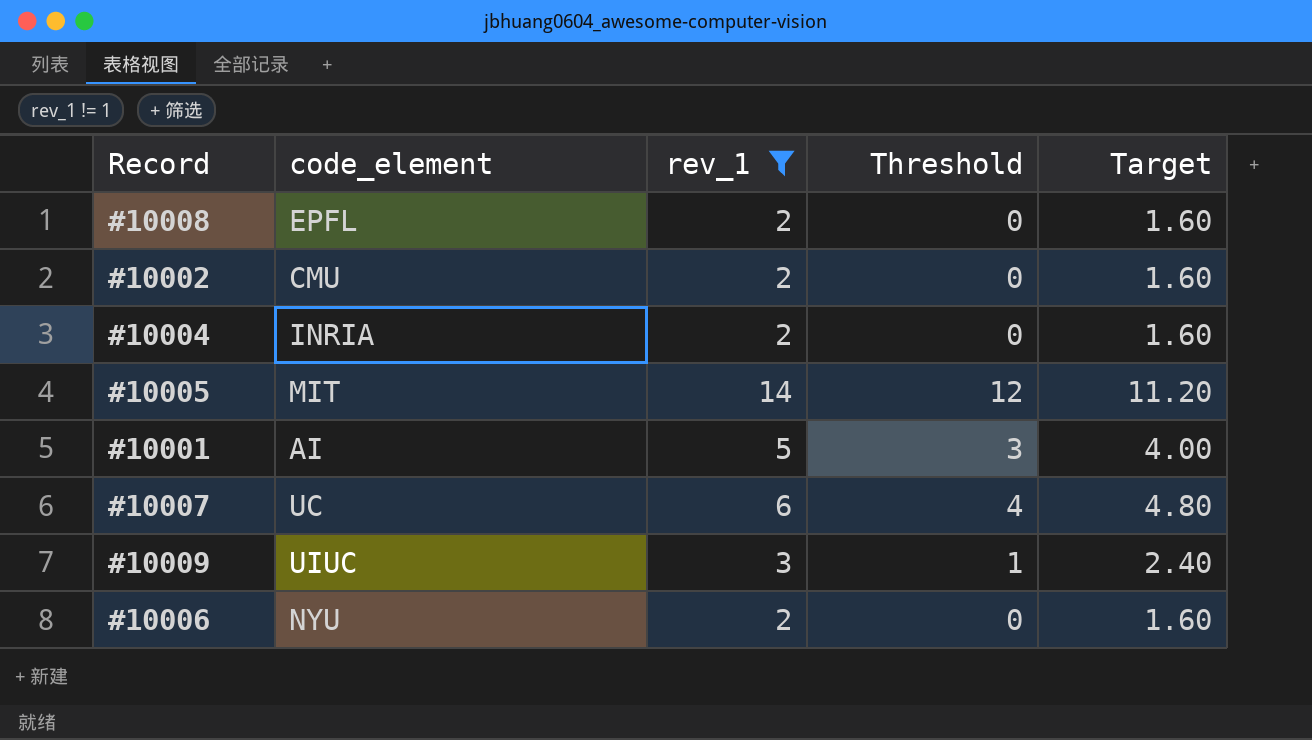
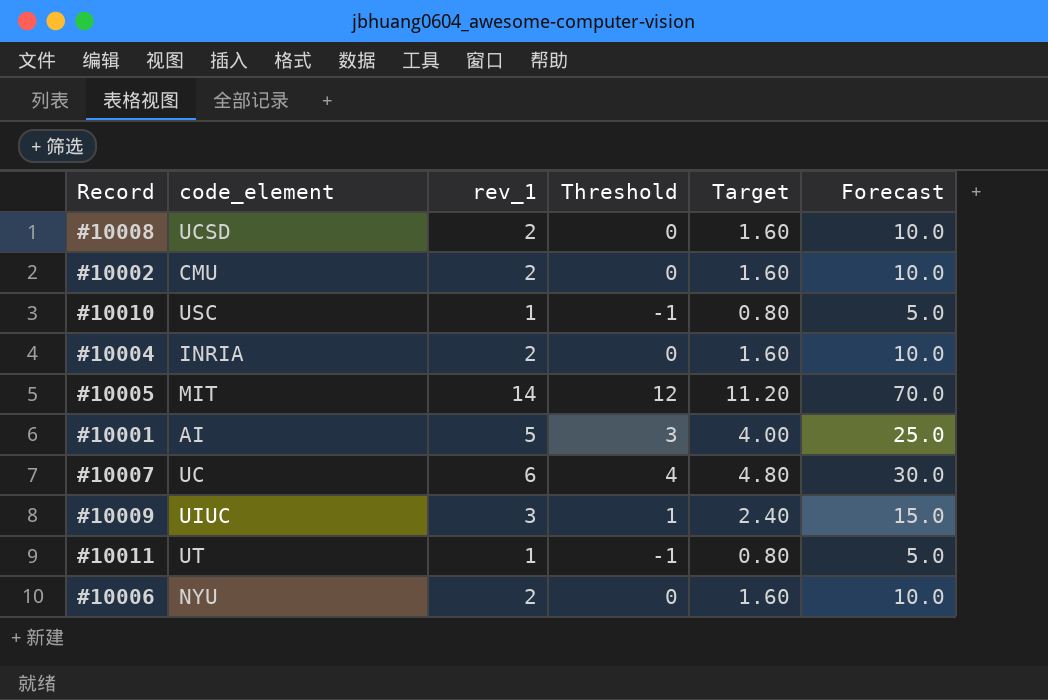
filter: rev_1 != 1 -> none
column Forecast | formula: none -> [rev_1] * 5
#10008 | code_element: EPFL -> UCSD

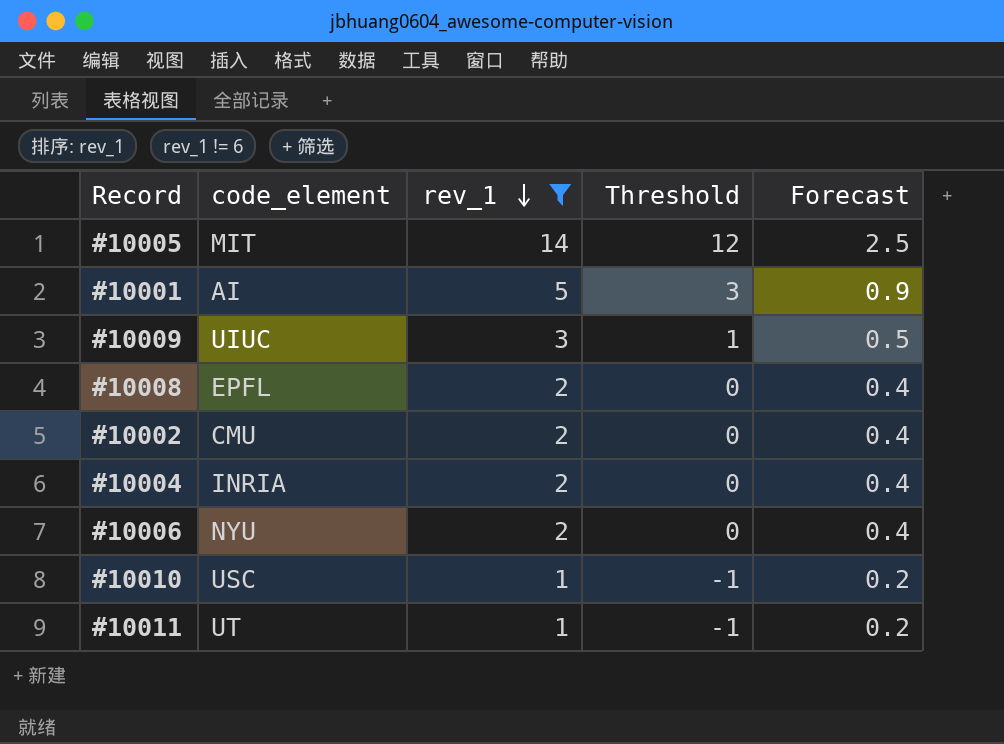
filter: none -> rev_1 != 6
row order: none -> rev_1 descending
column Target | formula: [rev_1] * 0.8 -> none
column Forecast | formula: [rev_1] * 5 -> [rev_1] * 0.18
#10008 | code_element: UCSD -> EPFL

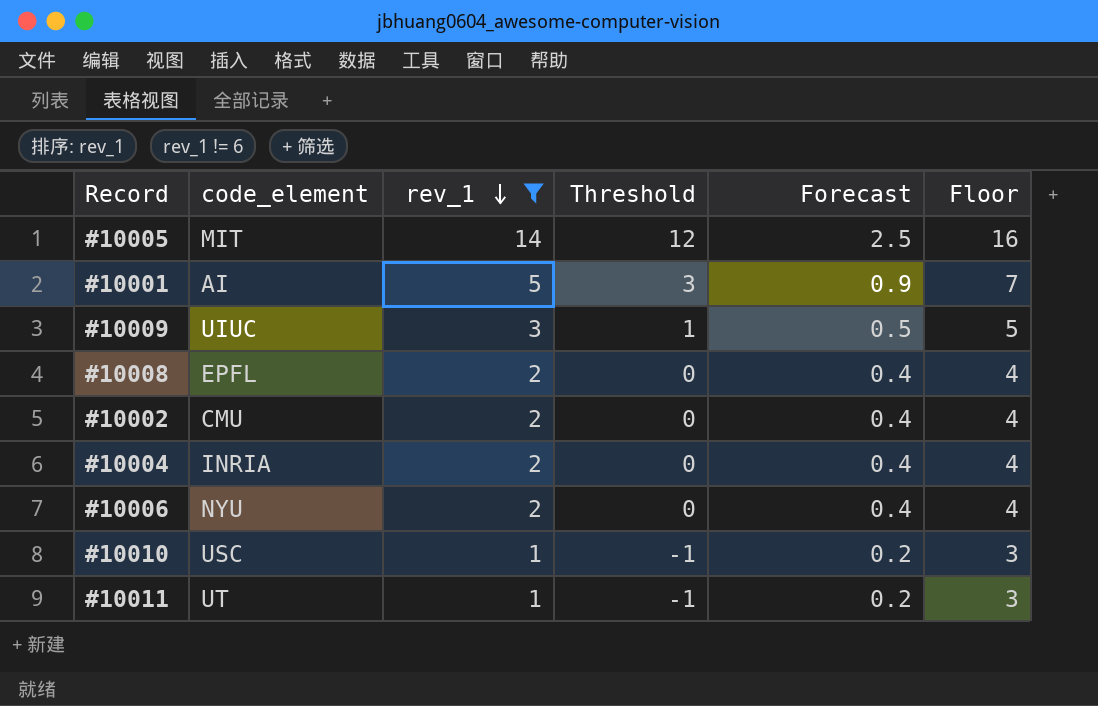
column Floor | formula: none -> [rev_1] + 2

